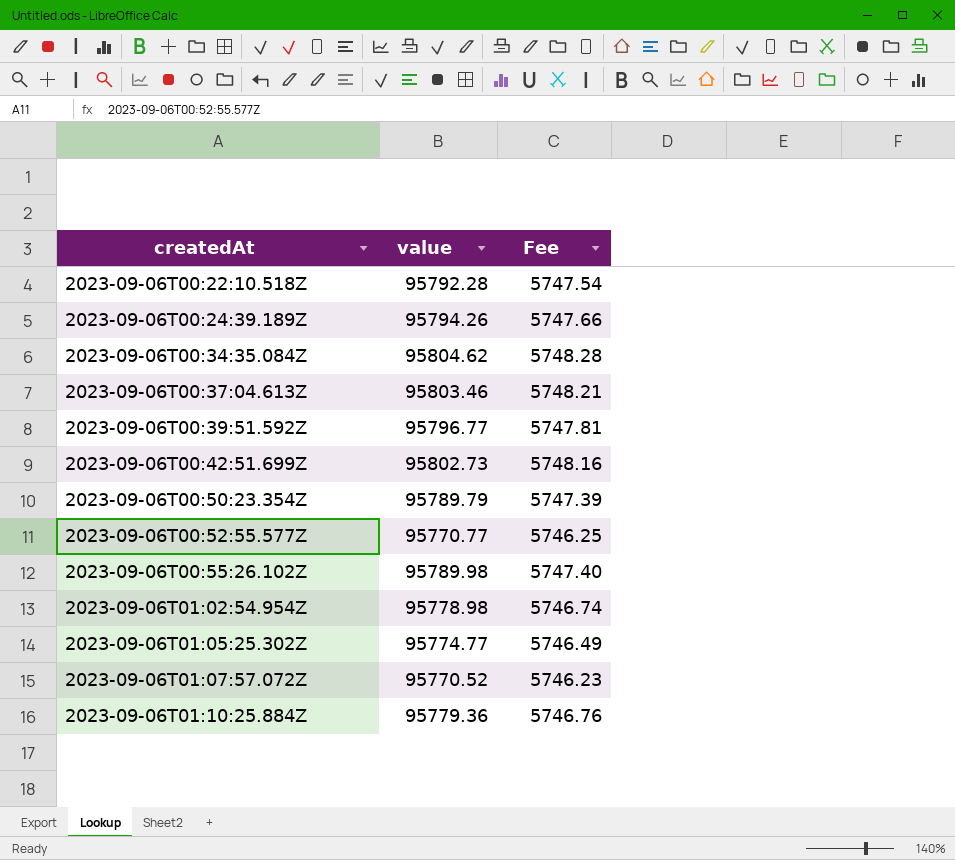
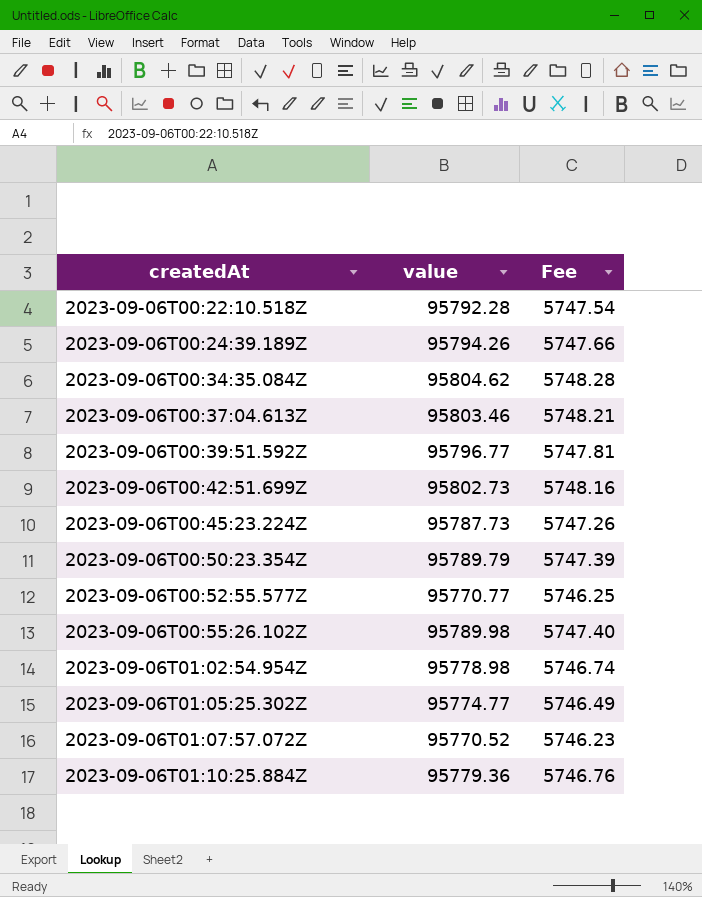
row 2023-09-06T00:45:23.224Z: none -> 95787.73 | 5747.26

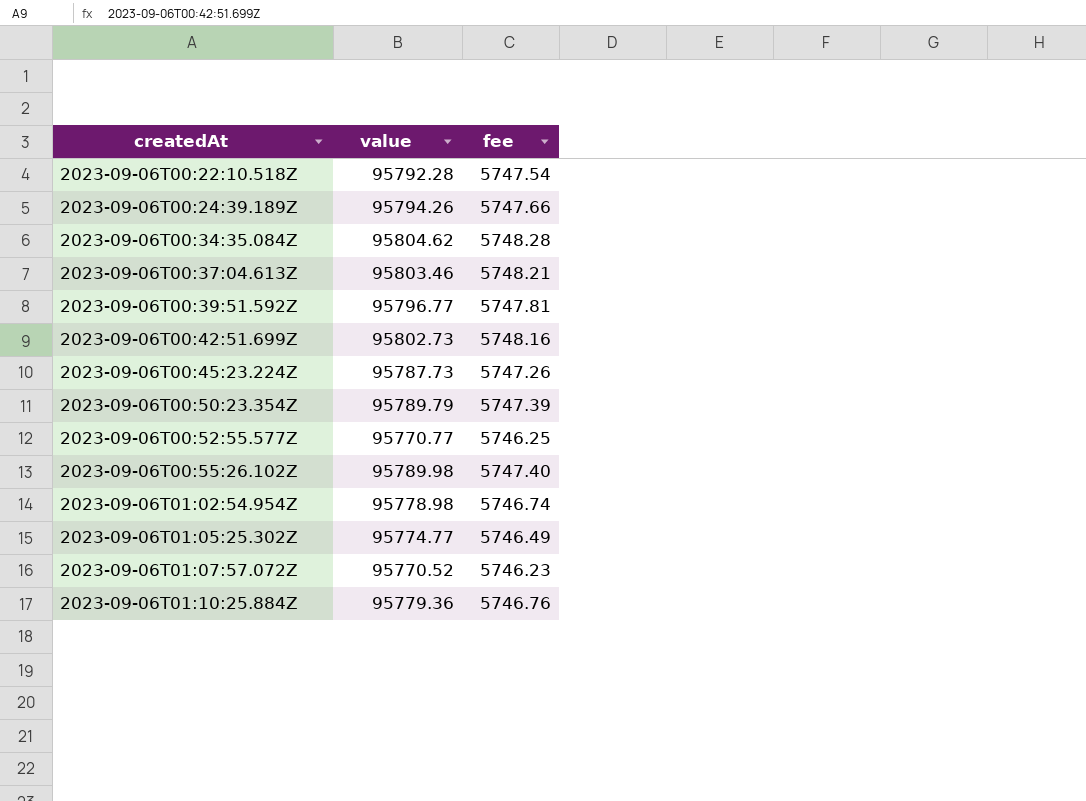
column name: Fee -> fee

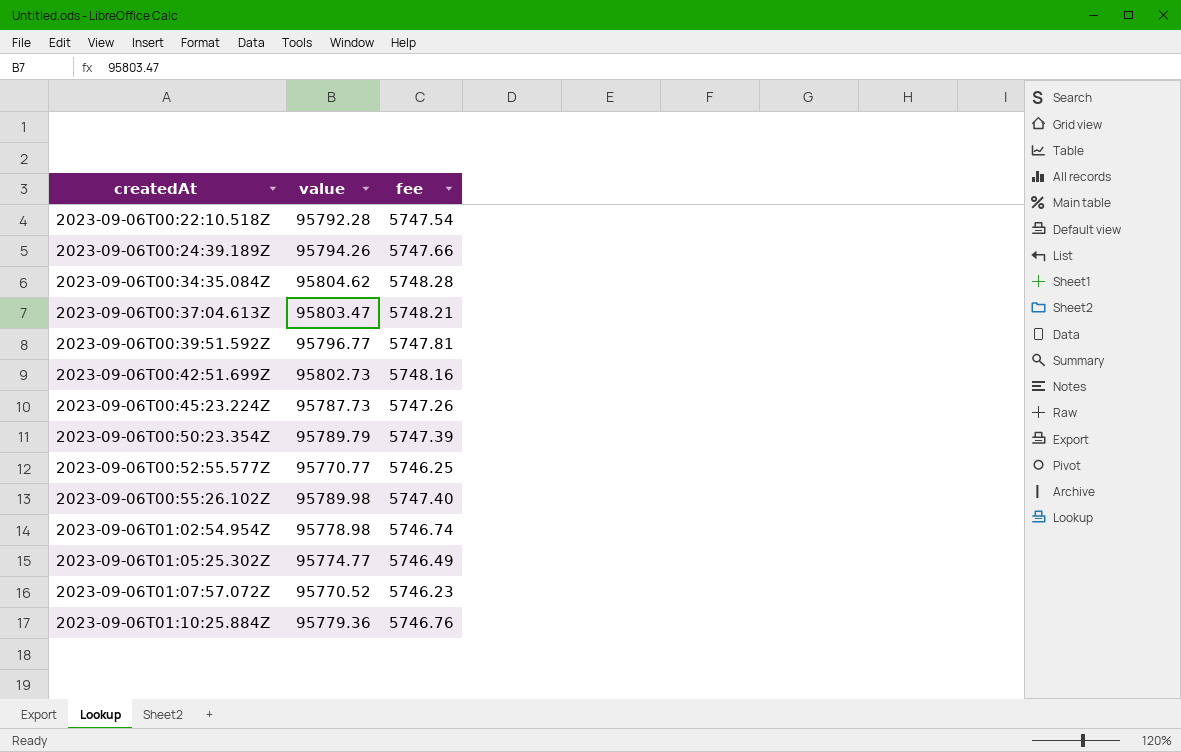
2023-09-06T00:37:04.613Z | value: 95803.46 -> 95803.47

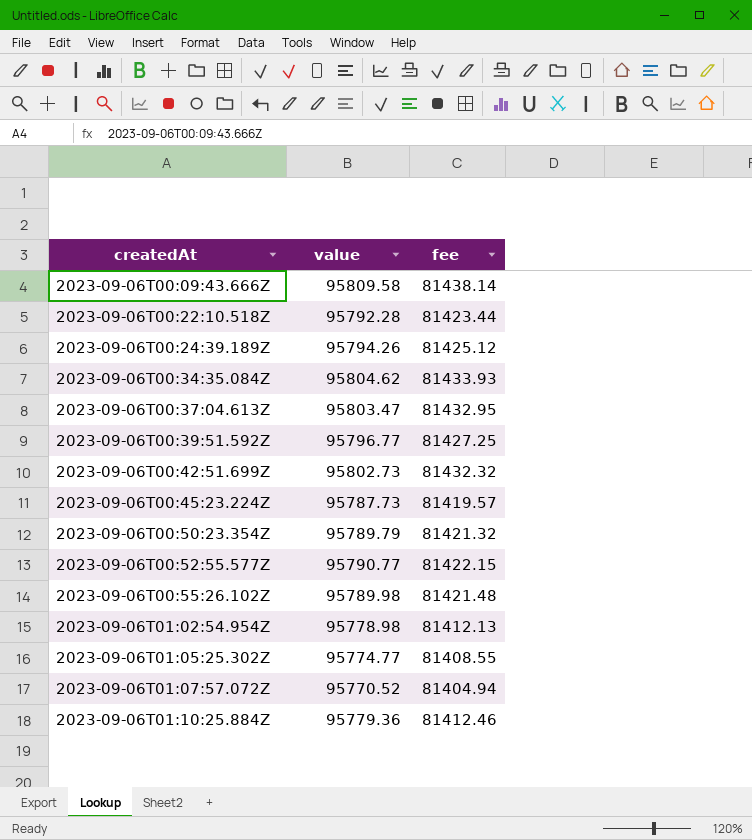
column fee | formula: [value] * 0.06 -> [value] * 0.85
row 2023-09-06T00:09:43.666Z: none -> 95809.58 | 81438.14
2023-09-06T00:52:55.577Z | value: 95770.77 -> 95790.77

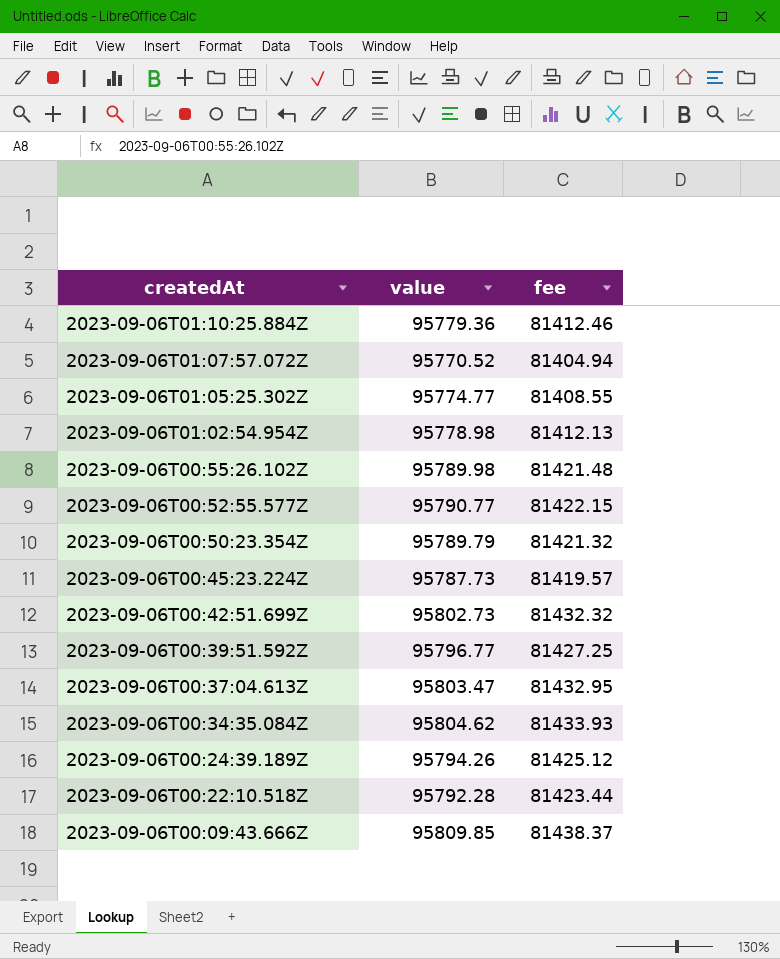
row order: createdAt ascending -> createdAt descending
2023-09-06T00:09:43.666Z | value: 95809.58 -> 95809.85
2023-09-06T00:09:43.666Z | fee: 81438.14 -> 81438.37

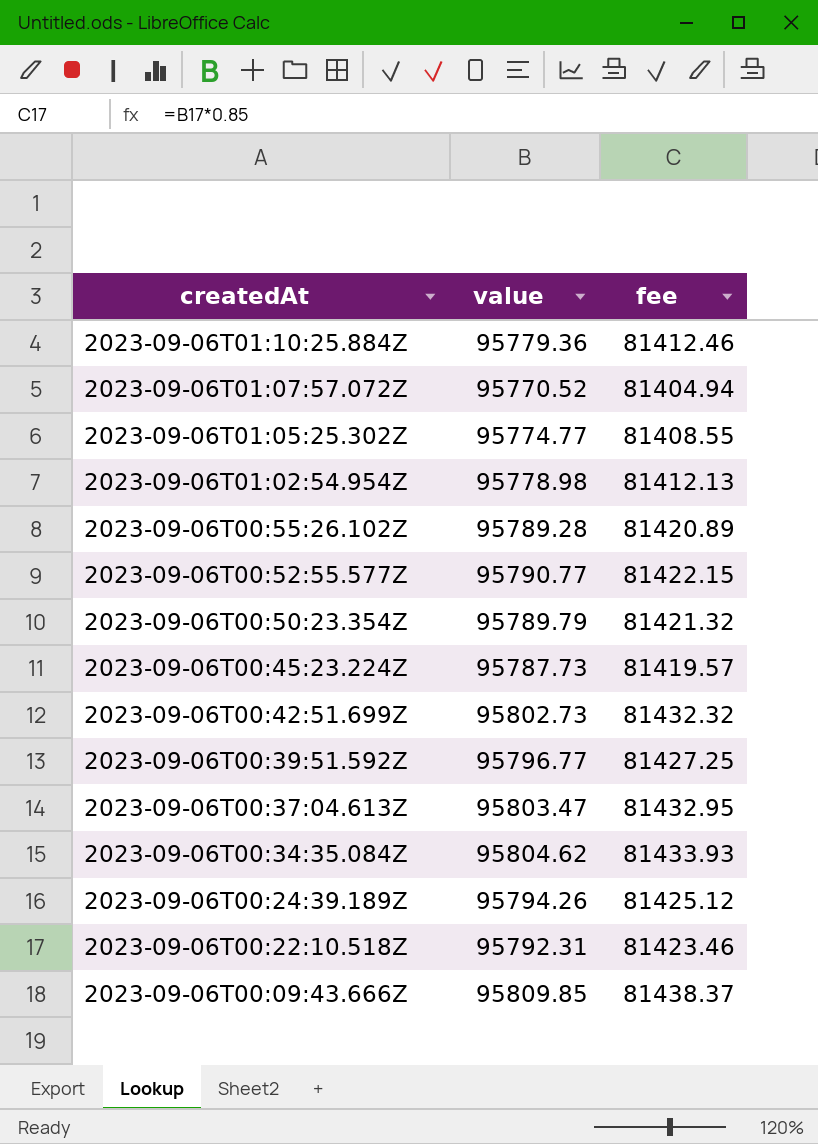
2023-09-06T00:55:26.102Z | value: 95789.98 -> 95789.28
2023-09-06T00:55:26.102Z | fee: 81421.48 -> 81420.89
2023-09-06T00:22:10.518Z | value: 95792.28 -> 95792.31
2023-09-06T00:22:10.518Z | fee: 81423.44 -> 81423.46

